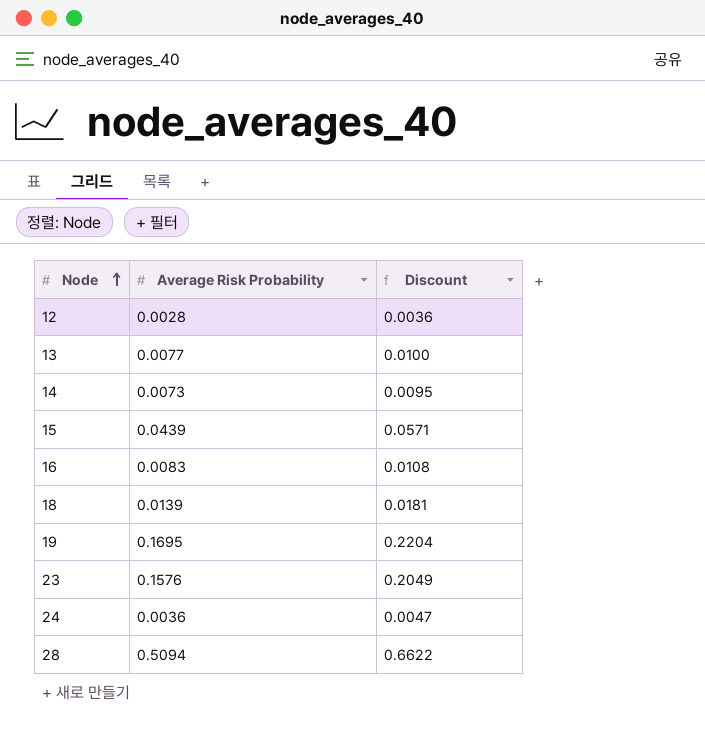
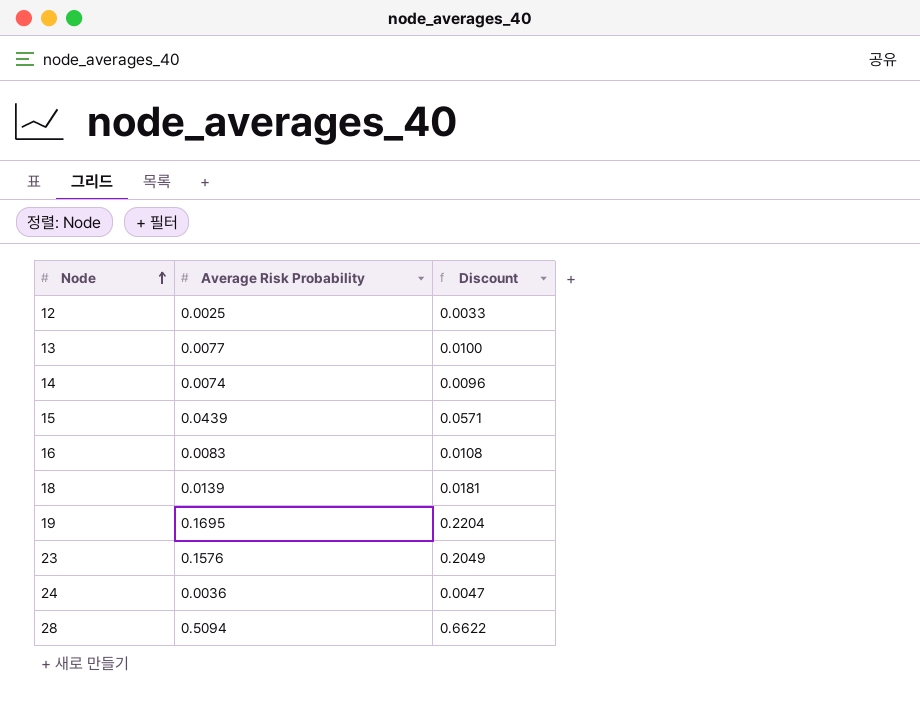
12 | Average Risk Probability: 0.0028 -> 0.0025
12 | Discount: 0.0036 -> 0.0033
14 | Average Risk Probability: 0.0073 -> 0.0074
14 | Discount: 0.0095 -> 0.0096

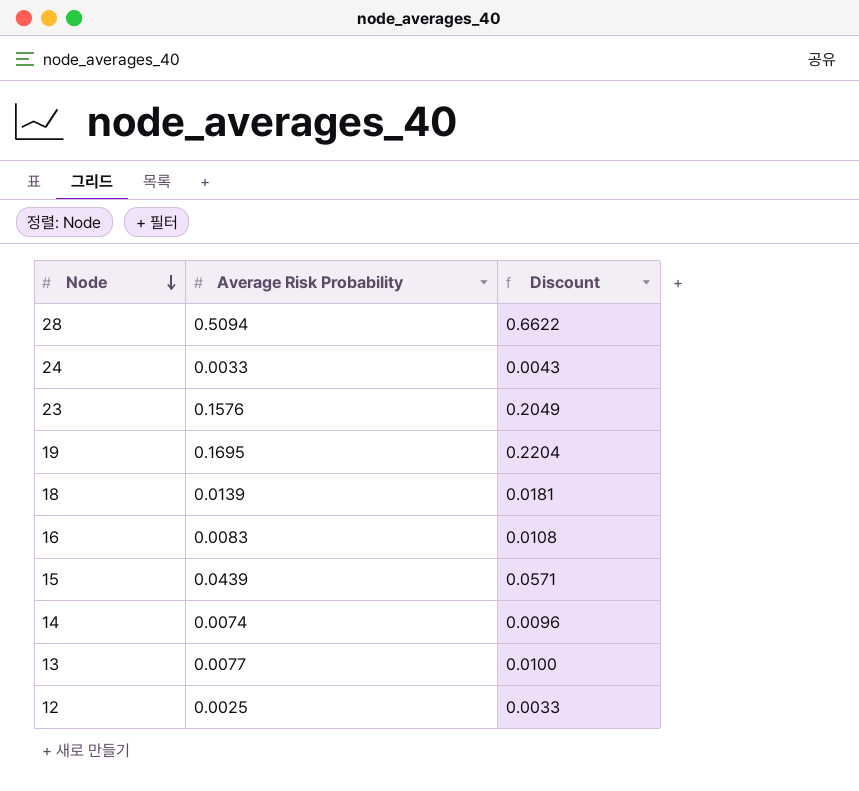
row order: Node ascending -> Node descending
24 | Average Risk Probability: 0.0036 -> 0.0033
24 | Discount: 0.0047 -> 0.0043

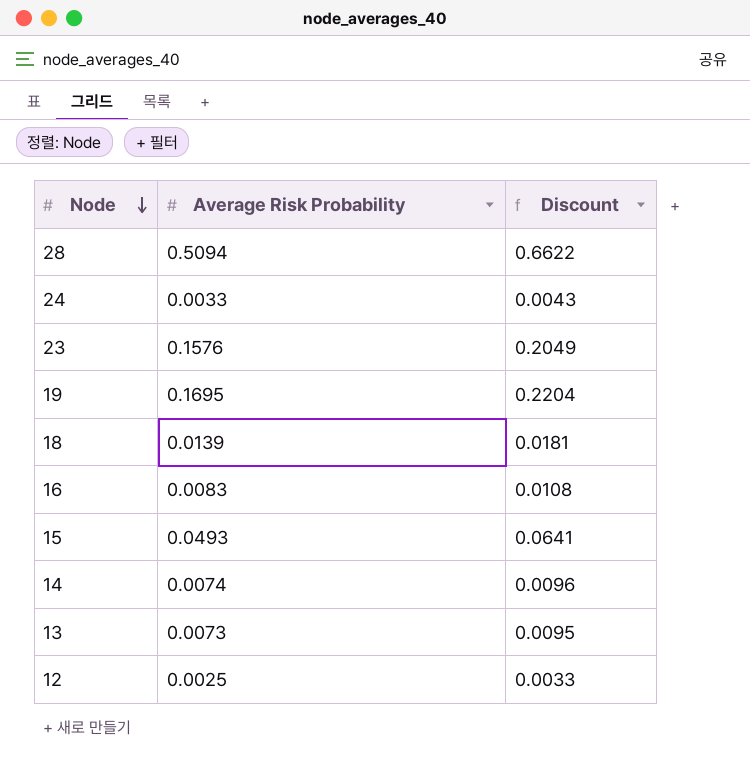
15 | Average Risk Probability: 0.0439 -> 0.0493
15 | Discount: 0.0571 -> 0.0641
13 | Average Risk Probability: 0.0077 -> 0.0073
13 | Discount: 0.0100 -> 0.0095

